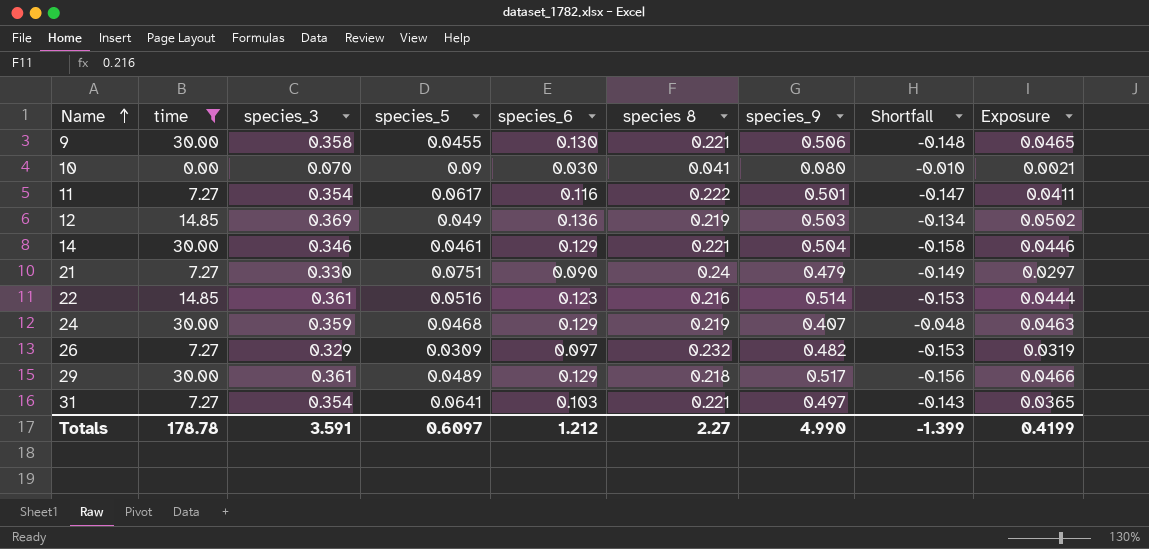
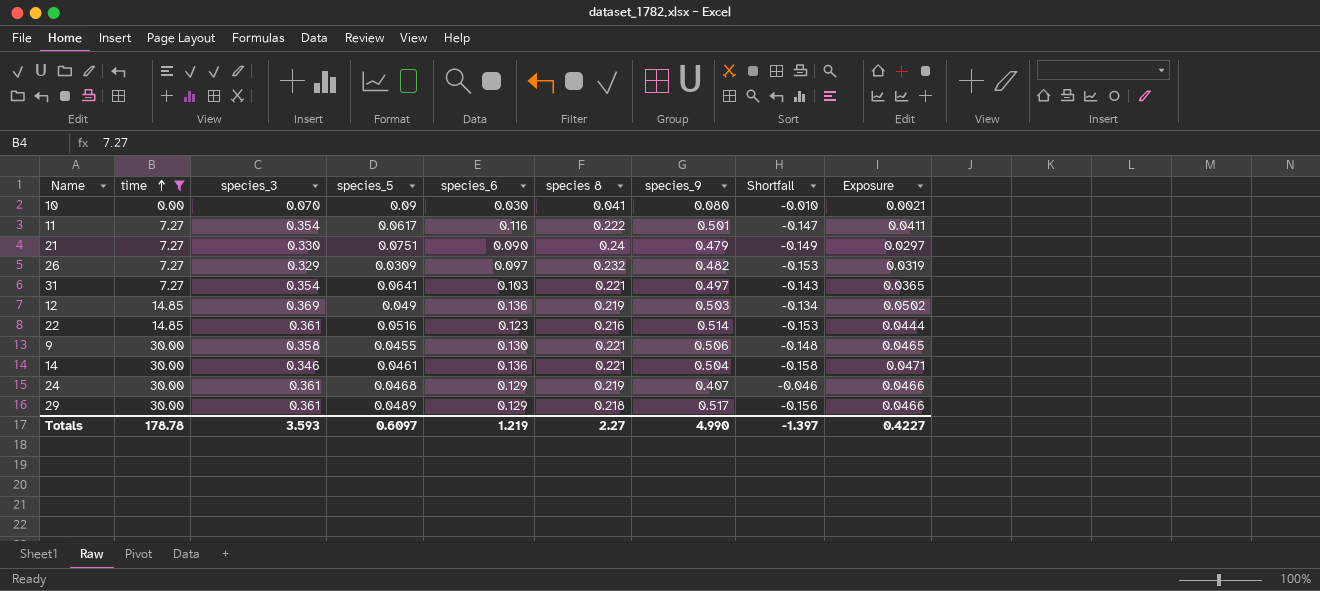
row order: Name ascending -> time ascending
14 | species_6: 0.129 -> 0.136
14 | Exposure: 0.0446 -> 0.0471
24 | species_3: 0.359 -> 0.361
24 | Shortfall: -0.048 -> -0.046
24 | Exposure: 0.0463 -> 0.0466
Totals | species_3: 3.591 -> 3.593
Totals | species_6: 1.212 -> 1.219
Totals | Shortfall: -1.399 -> -1.397
Totals | Exposure: 0.4199 -> 0.4227

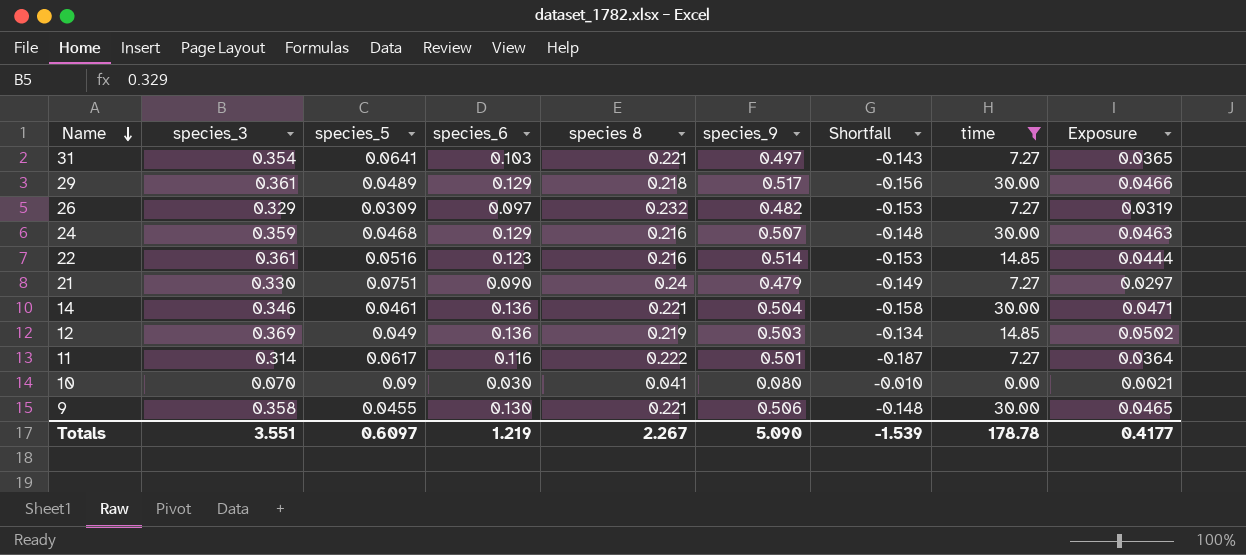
row order: time ascending -> Name descending
column time | position: 2 -> 8
24 | species_3: 0.361 -> 0.359
24 | species 8: 0.219 -> 0.216
24 | species_9: 0.407 -> 0.507
24 | Shortfall: -0.046 -> -0.148
24 | Exposure: 0.0466 -> 0.0463
11 | species_3: 0.354 -> 0.314
11 | Shortfall: -0.147 -> -0.187
11 | Exposure: 0.0411 -> 0.0364
Totals | species_3: 3.593 -> 3.551
Totals | species 8: 2.27 -> 2.267
Totals | species_9: 4.990 -> 5.090
Totals | Shortfall: -1.397 -> -1.539
Totals | Exposure: 0.4227 -> 0.4177

